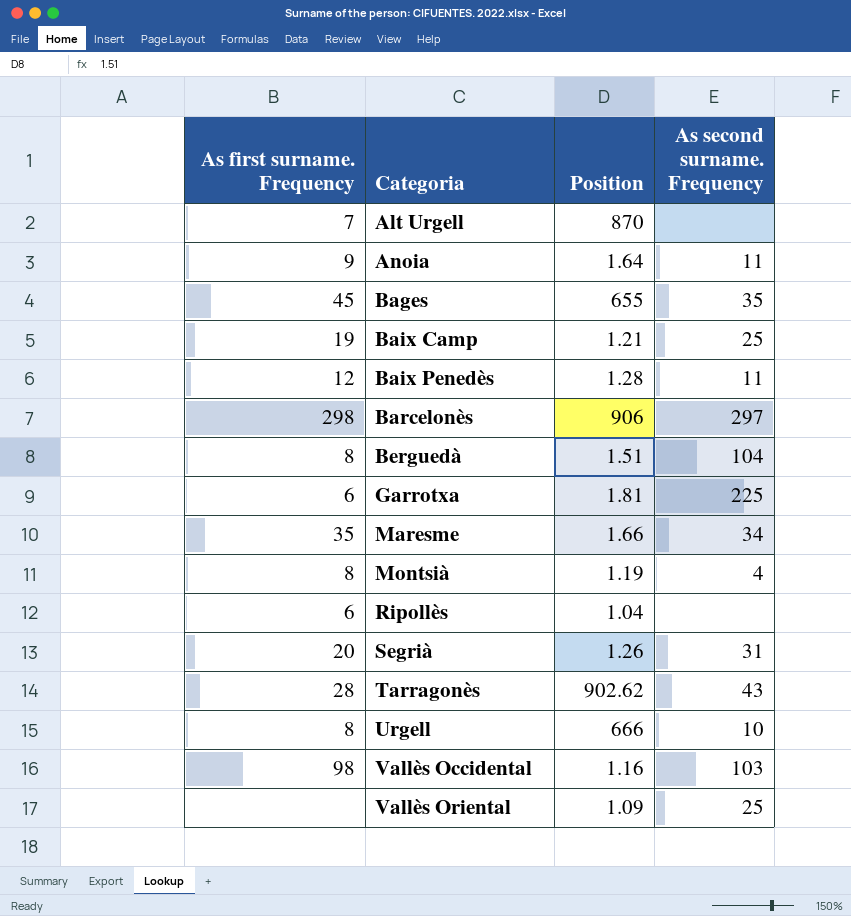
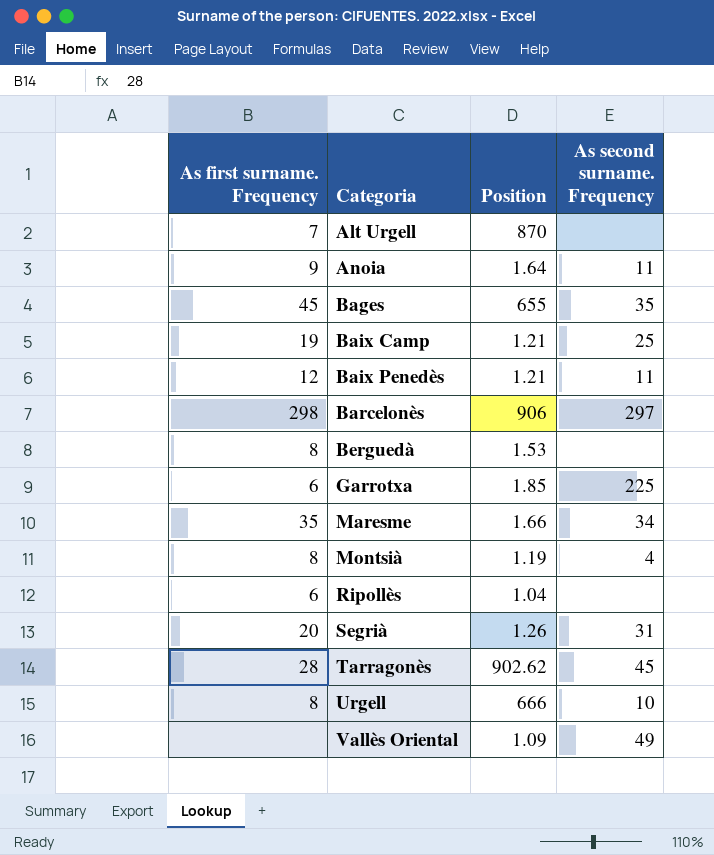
row Vallès Occidental: 98 | 1.16 | 103 -> none
Baix Penedès | Position: 1.28 -> 1.21
Berguedà | Position: 1.51 -> 1.53
Berguedà | As second surname. Frequency: 104 -> none
Garrotxa | Position: 1.81 -> 1.85
Tarragonès | As second surname. Frequency: 43 -> 45
Vallès Oriental | As second surname. Frequency: 25 -> 49

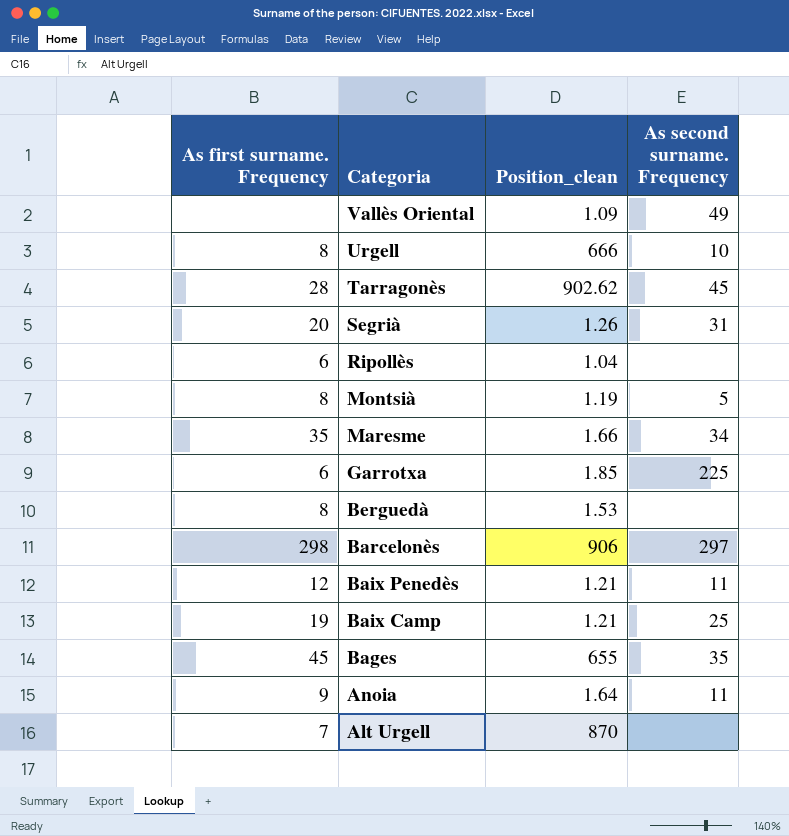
row order: Categoria ascending -> Categoria descending
column name: Position -> Position_clean
Montsià | As second surname. Frequency: 4 -> 5

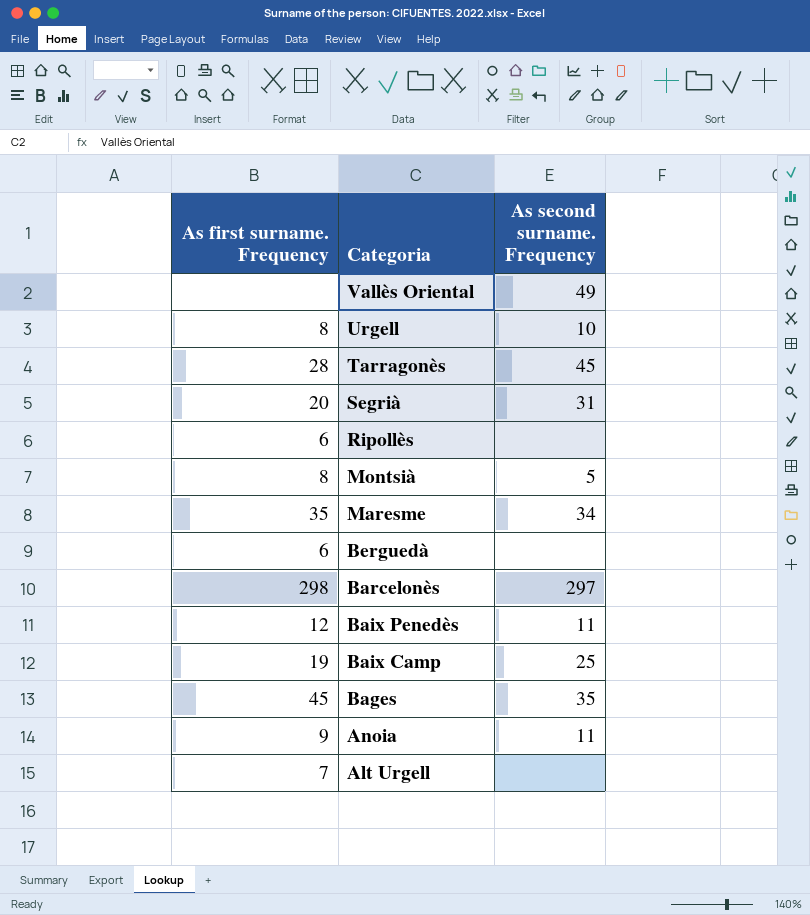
column Position_clean | position: 3 -> none
row Garrotxa: 6 | 1.85 | 225 -> none
Berguedà | As first surname. Frequency: 8 -> 6

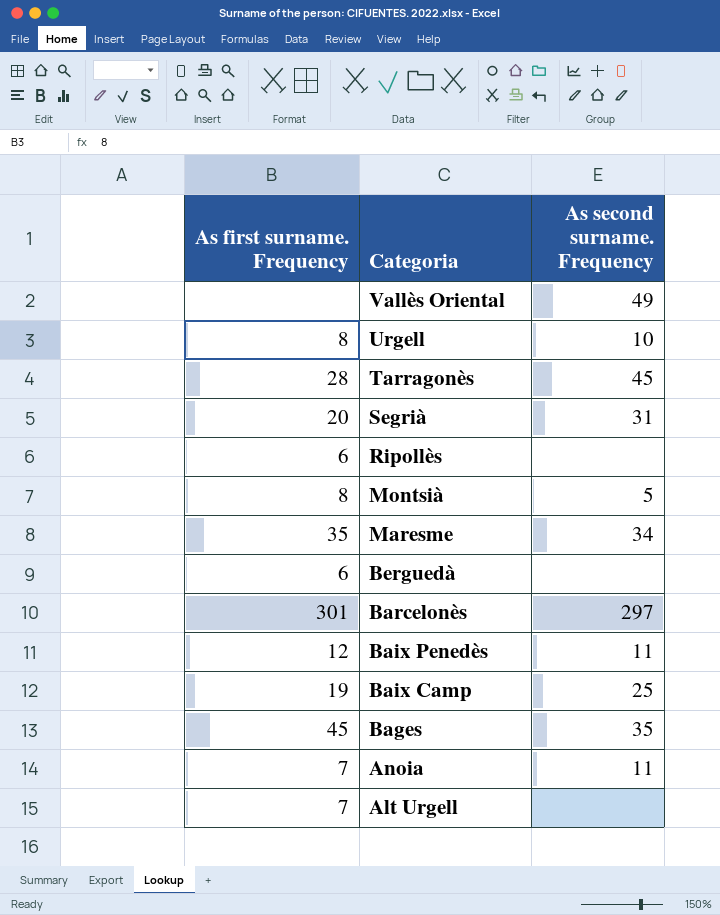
Barcelonès | As first surname. Frequency: 298 -> 301
Anoia | As first surname. Frequency: 9 -> 7

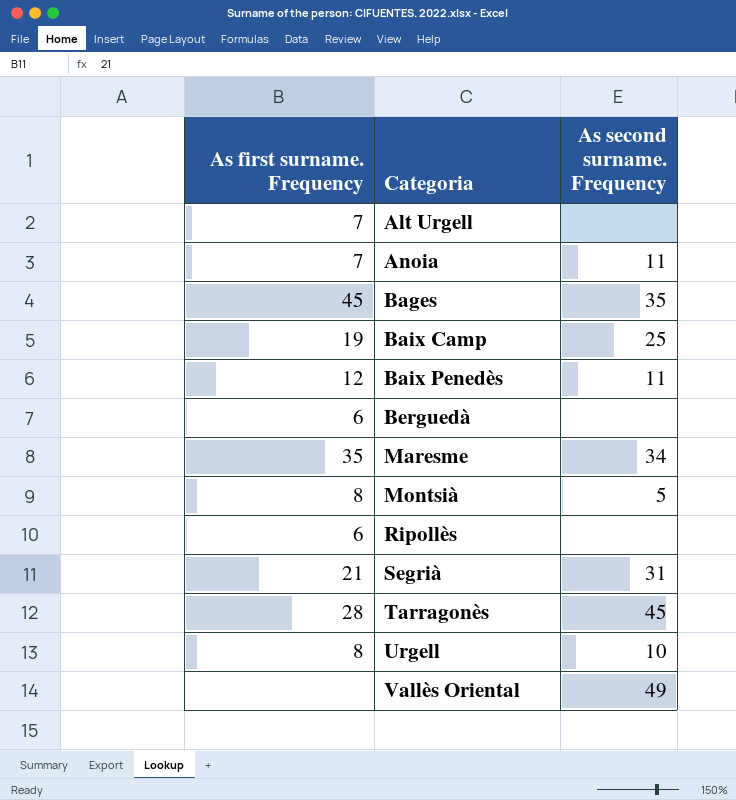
row order: Categoria descending -> Categoria ascending
row Barcelonès: 301 | 297 -> none
Segrià | As first surname. Frequency: 20 -> 21

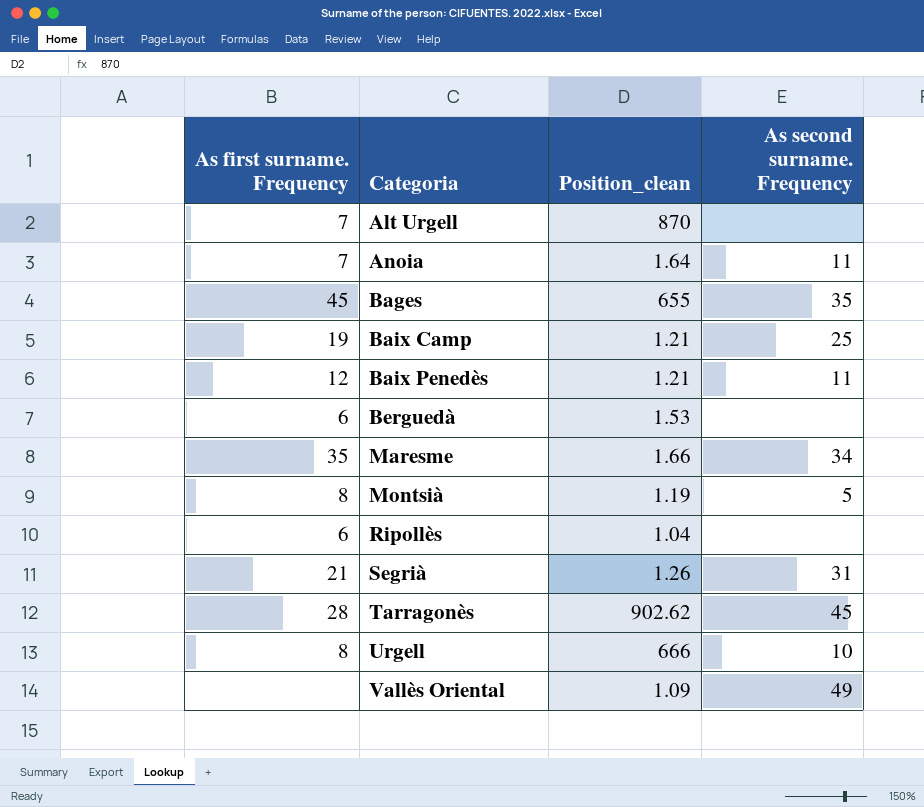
column Position_clean | position: none -> 3

